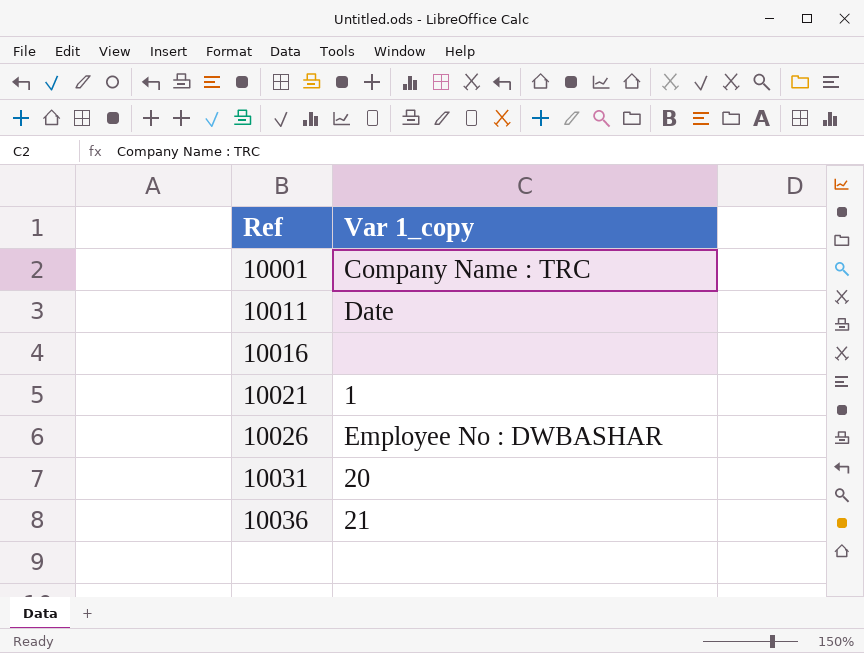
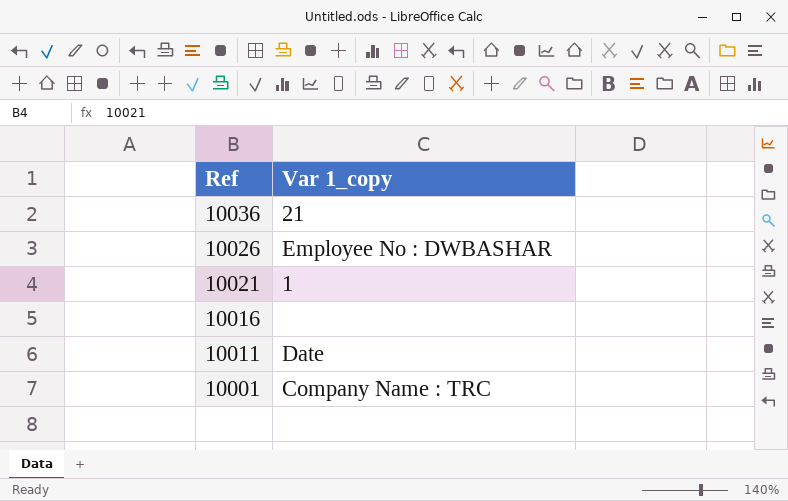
row order: Ref ascending -> Ref descending
row 10031: 20 -> none

